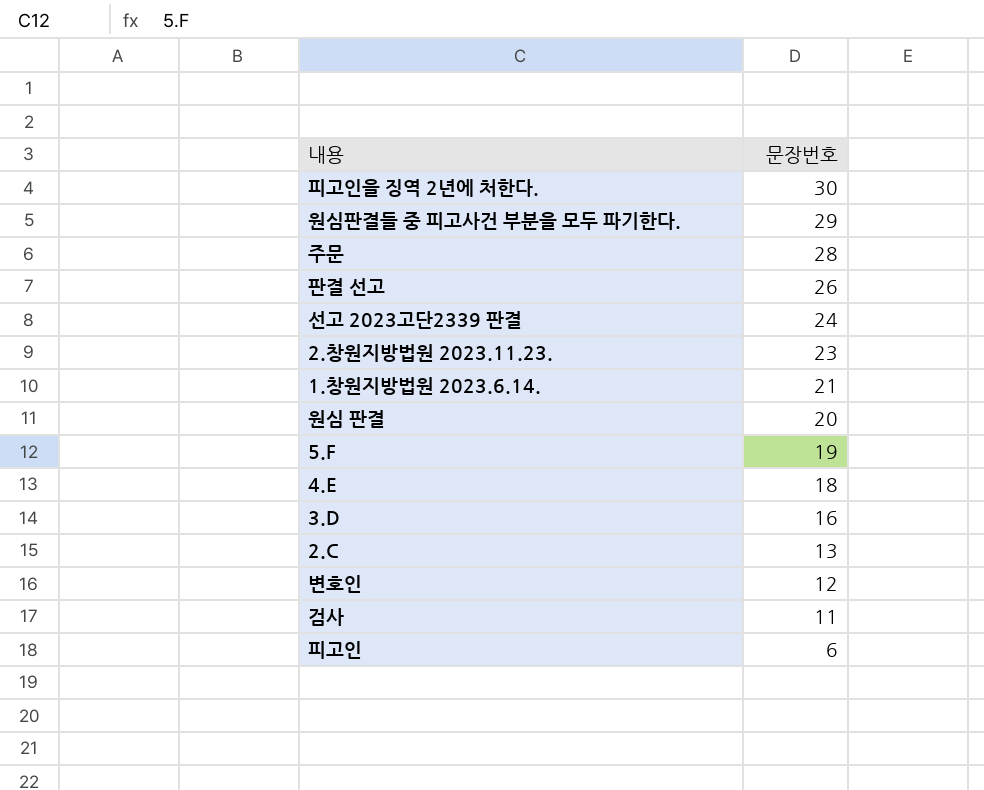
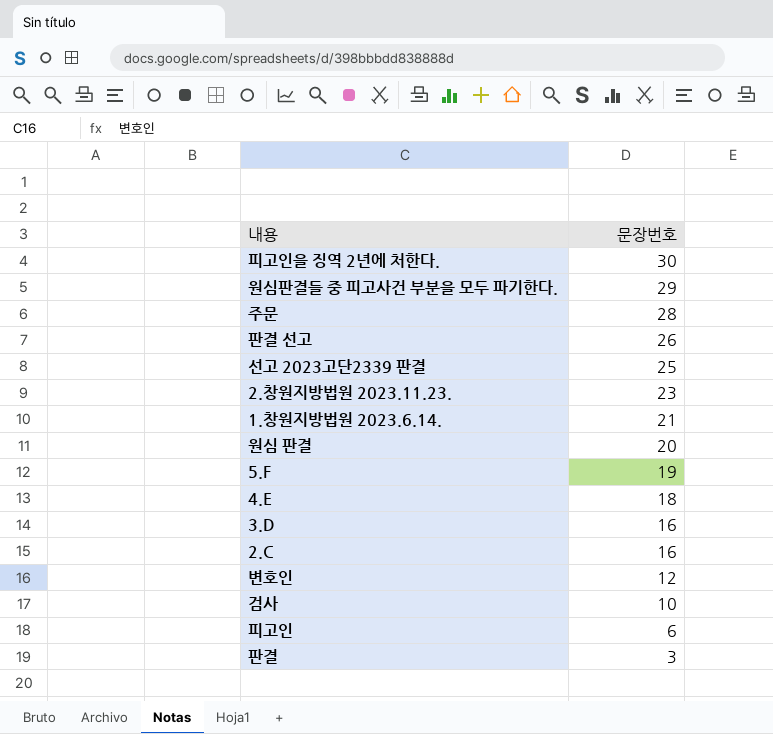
선고 2023고단2339 판결 | 문장번호: 24 -> 25
2.C | 문장번호: 13 -> 16
검사 | 문장번호: 11 -> 10
row 판결: none -> 3

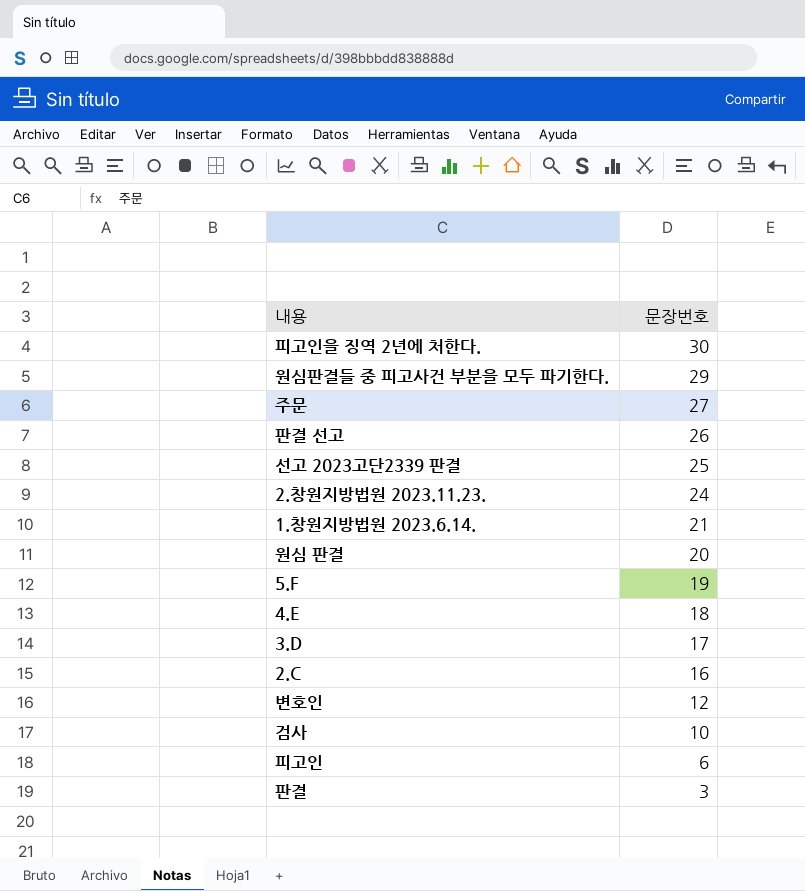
주문 | 문장번호: 28 -> 27
2.창원지방법원 2023.11.23. | 문장번호: 23 -> 24
3.D | 문장번호: 16 -> 17

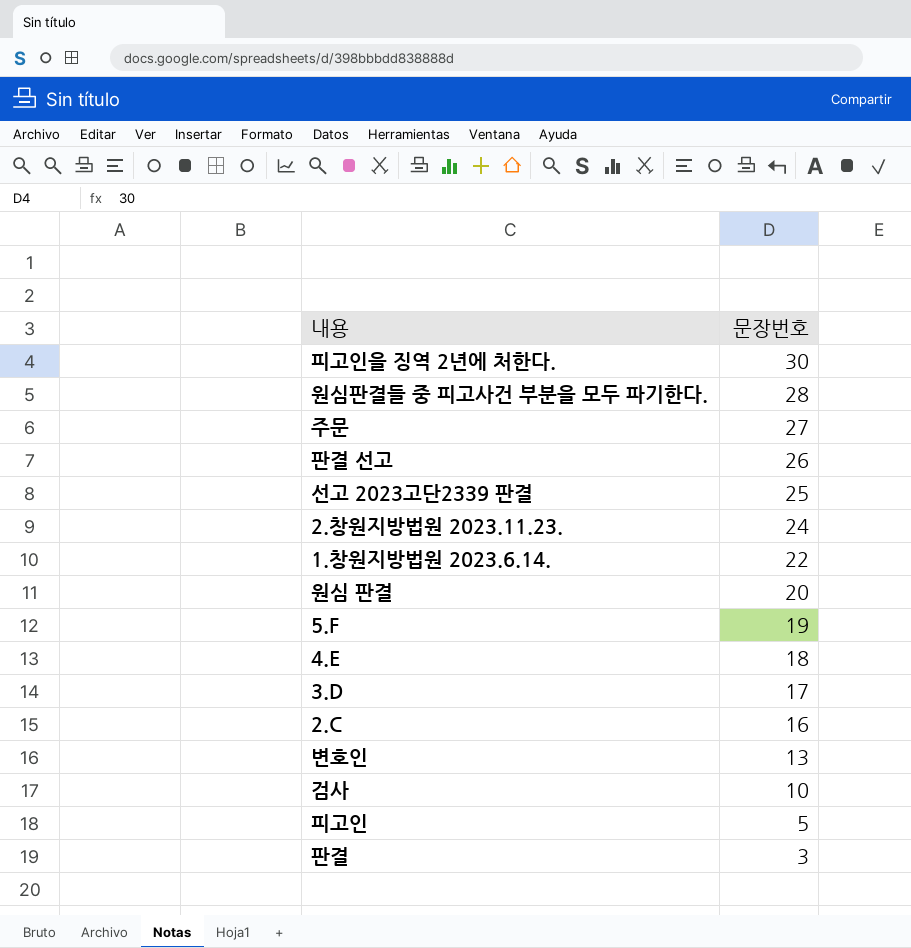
원심판결들 중 피고사건 부분을 모두 파기한다. | 문장번호: 29 -> 28
1.창원지방법원 2023.6.14. | 문장번호: 21 -> 22
변호인 | 문장번호: 12 -> 13
피고인 | 문장번호: 6 -> 5

